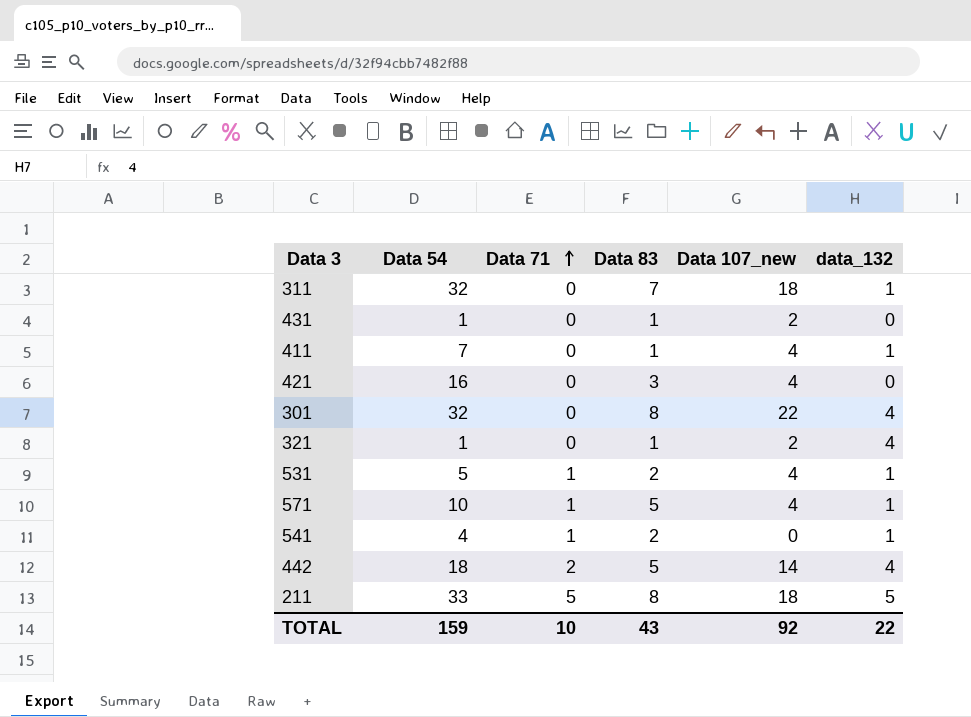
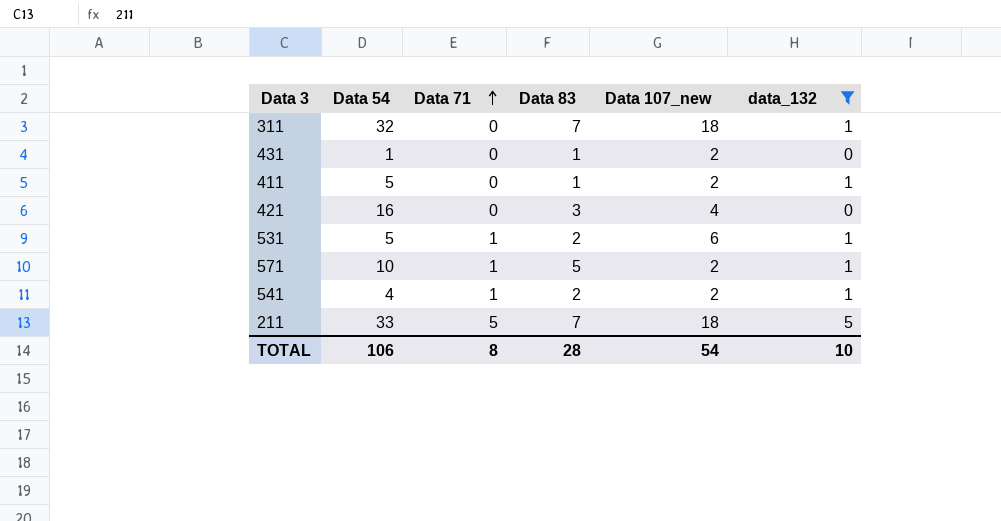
filter: none -> data_132 != 4
411 | Data 54: 7 -> 5
411 | Data 107_new: 4 -> 2
531 | Data 107_new: 4 -> 6
571 | Data 107_new: 4 -> 2
541 | Data 107_new: 0 -> 2
211 | Data 83: 8 -> 7
TOTAL | Data 54: 159 -> 106
TOTAL | Data 71: 10 -> 8
TOTAL | Data 83: 43 -> 28
TOTAL | Data 107_new: 92 -> 54
TOTAL | data_132: 22 -> 10

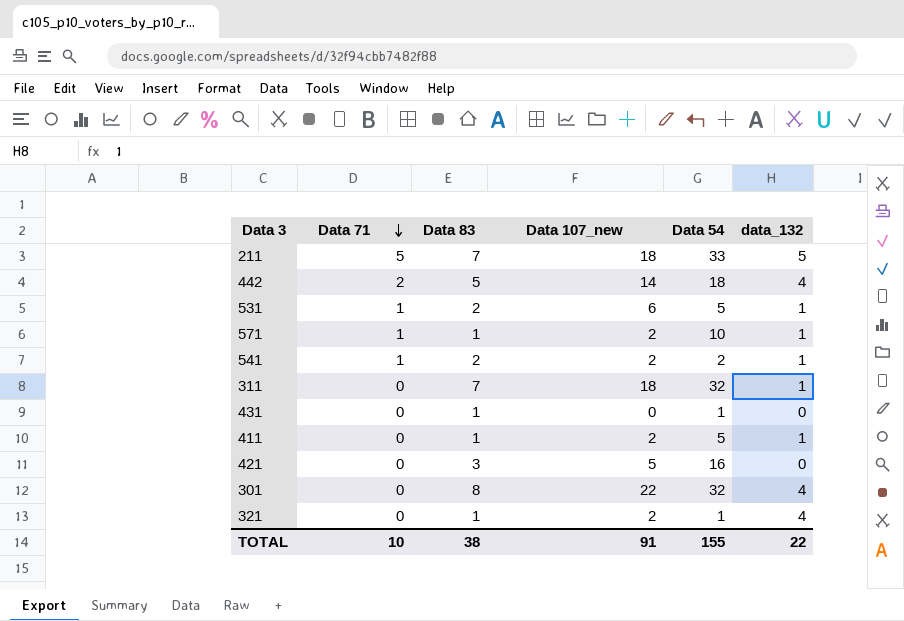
filter: data_132 != 4 -> none
row order: Data 71 ascending -> Data 71 descending
column Data 54 | position: 2 -> 5
571 | Data 83: 5 -> 1
541 | Data 54: 4 -> 2
431 | Data 107_new: 2 -> 0
421 | Data 107_new: 4 -> 5
TOTAL | Data 71: 8 -> 10
TOTAL | Data 83: 28 -> 38
TOTAL | Data 107_new: 54 -> 91
TOTAL | Data 54: 106 -> 155
TOTAL | data_132: 10 -> 22

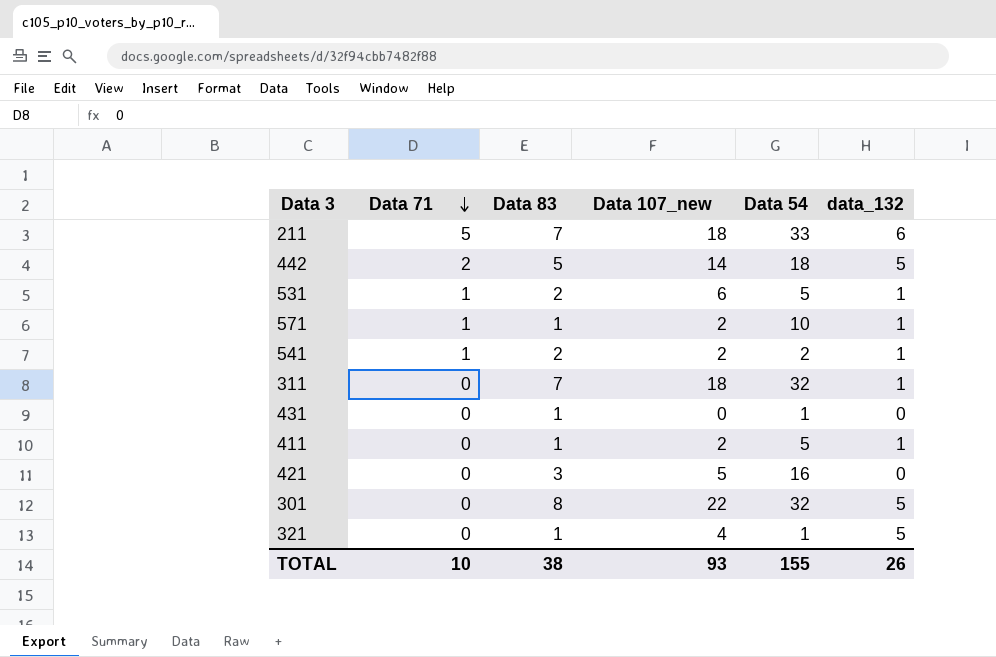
211 | data_132: 5 -> 6
442 | data_132: 4 -> 5
301 | data_132: 4 -> 5
321 | Data 107_new: 2 -> 4
321 | data_132: 4 -> 5
TOTAL | Data 107_new: 91 -> 93
TOTAL | data_132: 22 -> 26

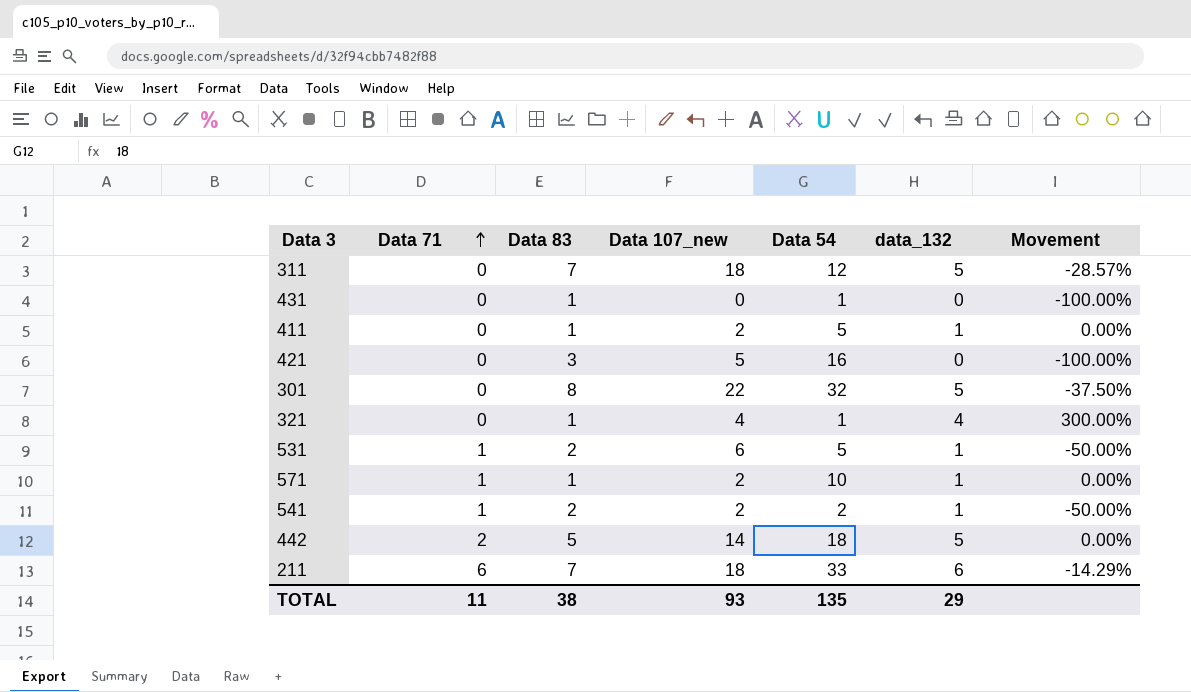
row order: Data 71 descending -> Data 71 ascending
column Movement | formula: none -> ([data_132] - [Data 83]) / [Data 83]
311 | Data 54: 32 -> 12
311 | data_132: 1 -> 5
321 | data_132: 5 -> 4
211 | Data 71: 5 -> 6
TOTAL | Data 71: 10 -> 11
TOTAL | Data 54: 155 -> 135
TOTAL | data_132: 26 -> 29

